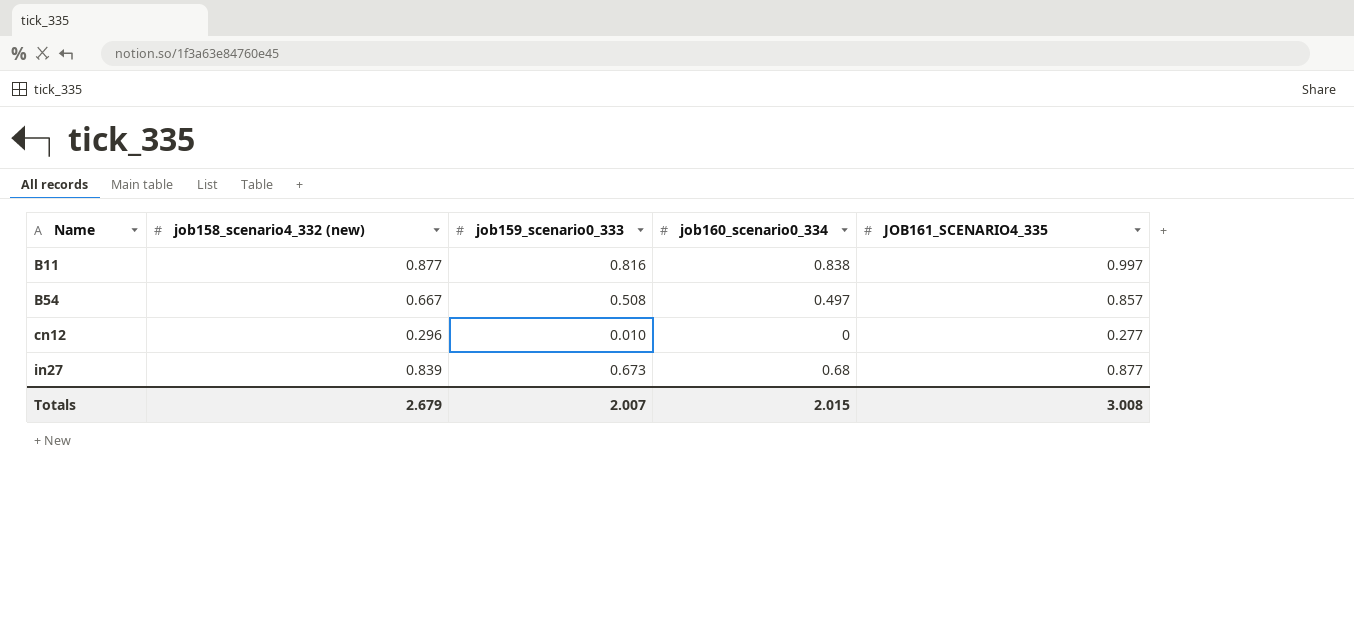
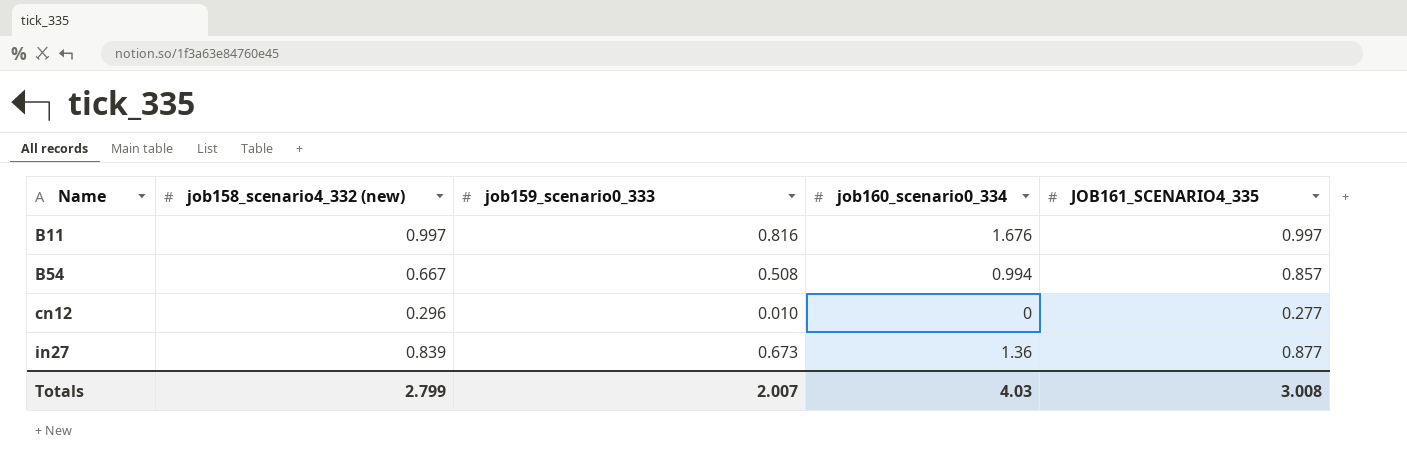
B11 | job158_scenario4_332 (new): 0.877 -> 0.997
B11 | job160_scenario0_334: 0.838 -> 1.676
B54 | job160_scenario0_334: 0.497 -> 0.994
in27 | job160_scenario0_334: 0.68 -> 1.36
Totals | job158_scenario4_332 (new): 2.679 -> 2.799
Totals | job160_scenario0_334: 2.015 -> 4.03

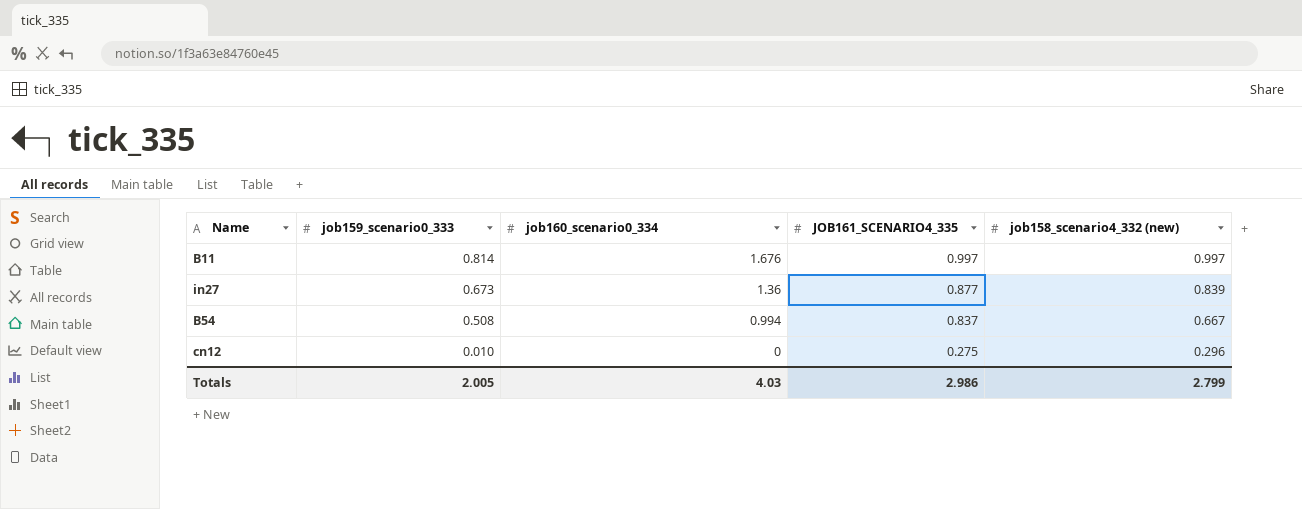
row order: Name ascending -> job159_scenario0_333 descending
column job158_scenario4_332 (new) | position: 2 -> 5
B11 | job159_scenario0_333: 0.816 -> 0.814
B54 | JOB161_SCENARIO4_335: 0.857 -> 0.837
cn12 | JOB161_SCENARIO4_335: 0.277 -> 0.275
Totals | job159_scenario0_333: 2.007 -> 2.005
Totals | JOB161_SCENARIO4_335: 3.008 -> 2.986

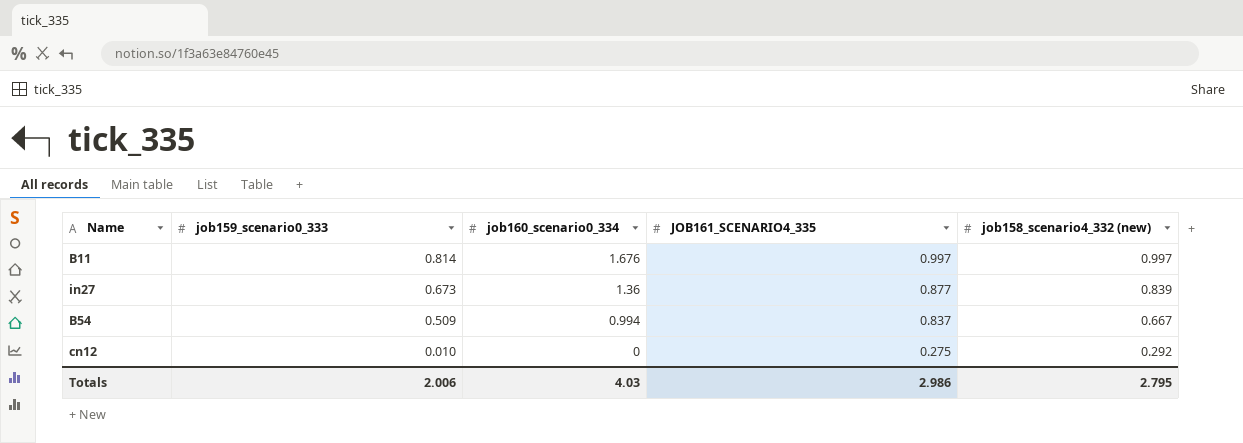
B54 | job159_scenario0_333: 0.508 -> 0.509
cn12 | job158_scenario4_332 (new): 0.296 -> 0.292
Totals | job159_scenario0_333: 2.005 -> 2.006
Totals | job158_scenario4_332 (new): 2.799 -> 2.795

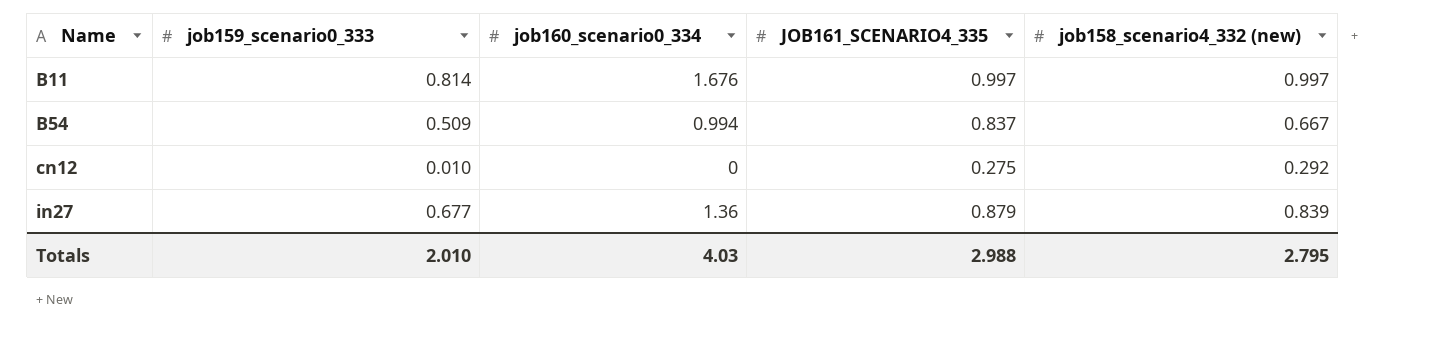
row order: job159_scenario0_333 descending -> Name ascending
in27 | job159_scenario0_333: 0.673 -> 0.677
in27 | JOB161_SCENARIO4_335: 0.877 -> 0.879
Totals | job159_scenario0_333: 2.006 -> 2.010
Totals | JOB161_SCENARIO4_335: 2.986 -> 2.988

